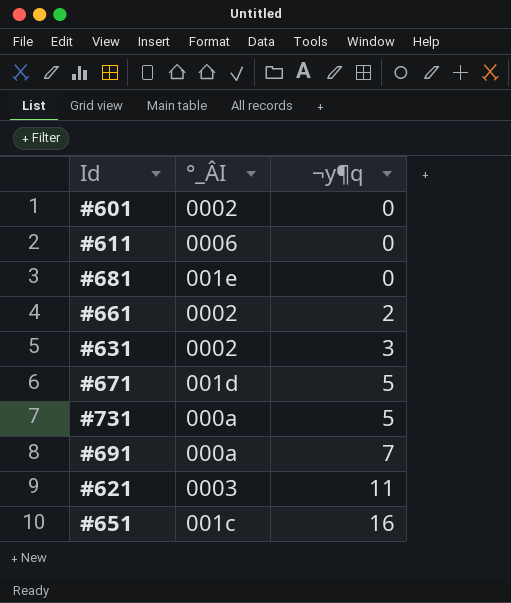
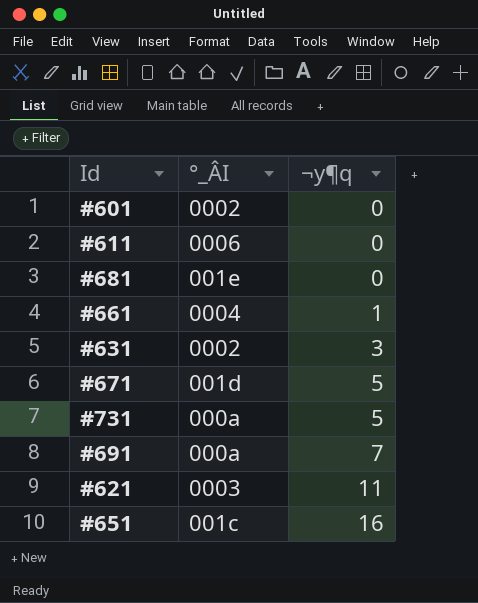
#661 | °_ÂI: 0002 -> 0004
#661 | ¬y¶q: 2 -> 1

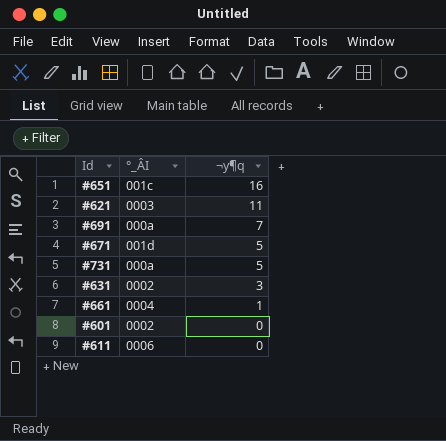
row order: ¬y¶q ascending -> ¬y¶q descending
row #681: 001e | 0 -> none

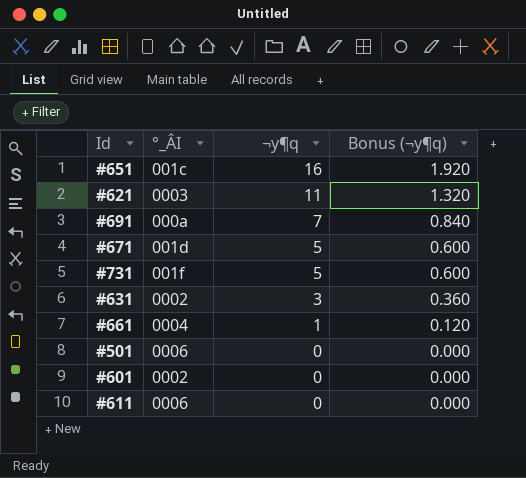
column Bonus (¬y¶q) | formula: none -> [¬y¶q] * 0.12
#731 | °_ÂI: 000a -> 001f
row #501: none -> 0006 | 0 | 0.000

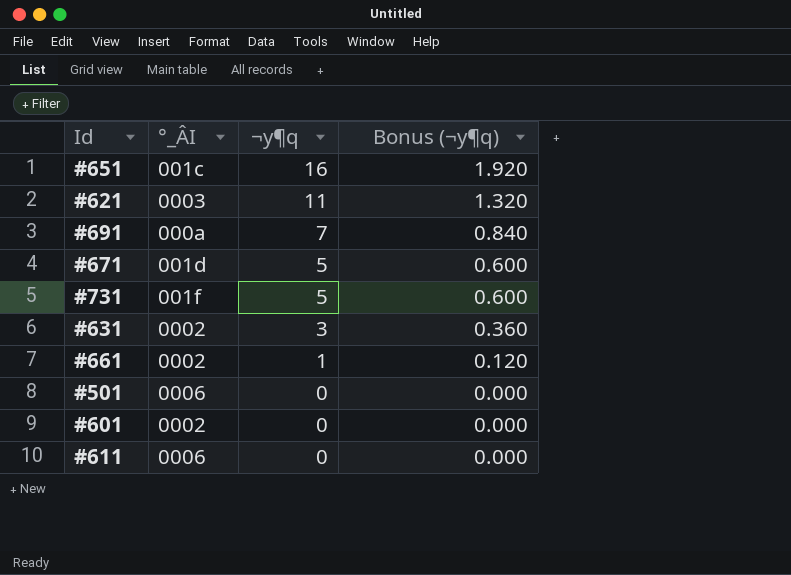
#661 | °_ÂI: 0004 -> 0002

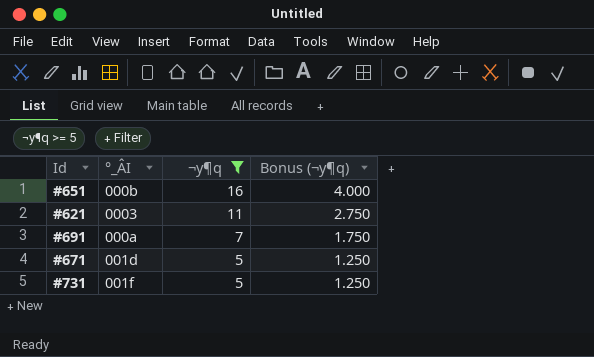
filter: none -> ¬y¶q >= 5
column Bonus (¬y¶q) | formula: [¬y¶q] * 0.12 -> [¬y¶q] * 0.25
#651 | °_ÂI: 001c -> 000b

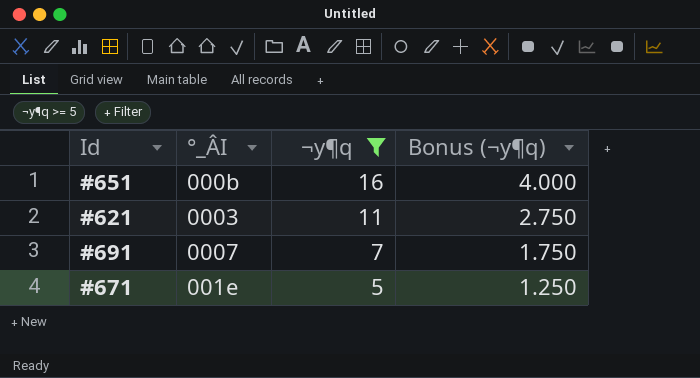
row #731: 001f | 5 | 1.250 -> none
#691 | °_ÂI: 000a -> 0007
#671 | °_ÂI: 001d -> 001e

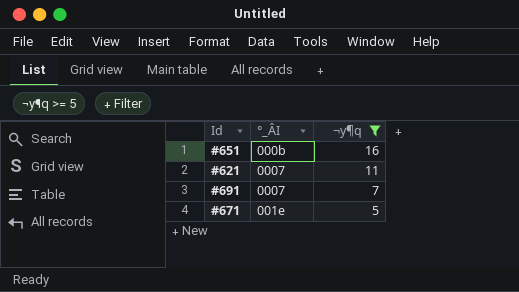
column Bonus (¬y¶q) | formula: [¬y¶q] * 0.25 -> none
#621 | °_ÂI: 0003 -> 0007

